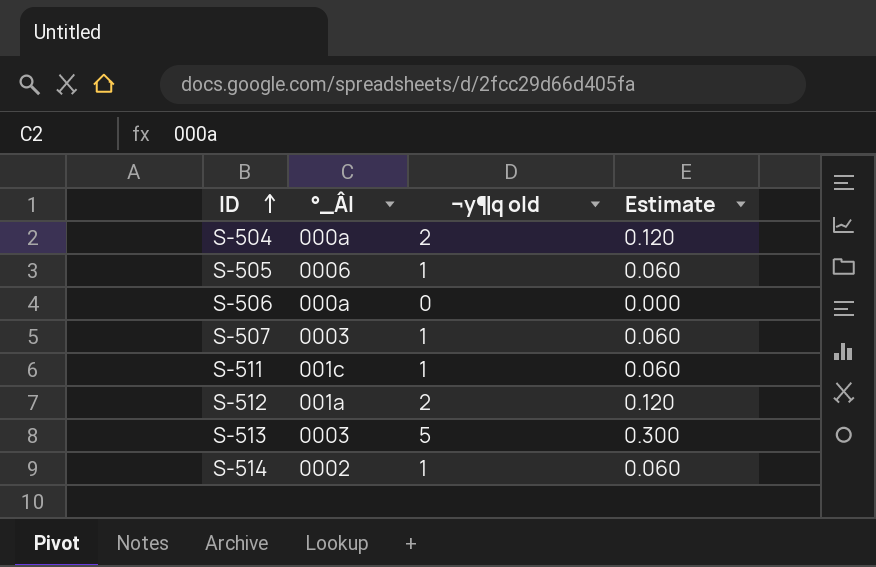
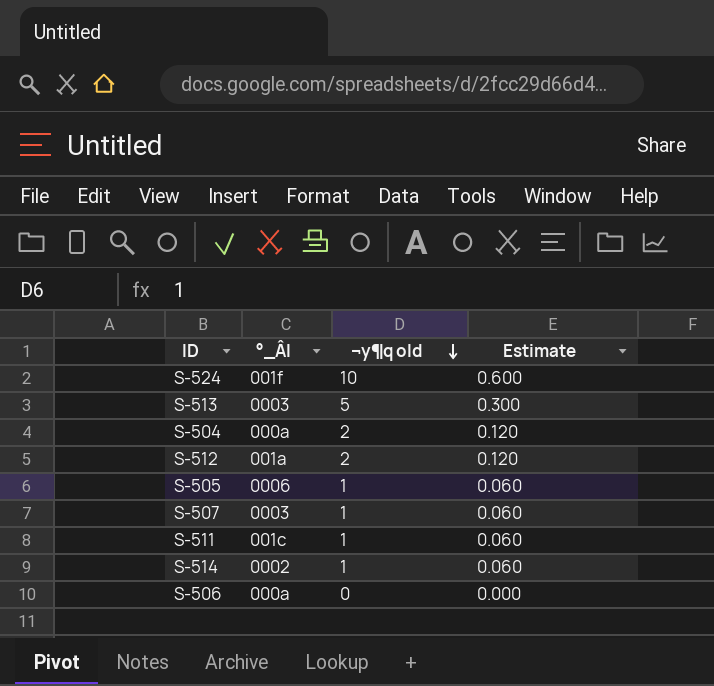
row order: ID ascending -> ¬y¶q old descending
row S-524: none -> 001f | 10 | 0.600

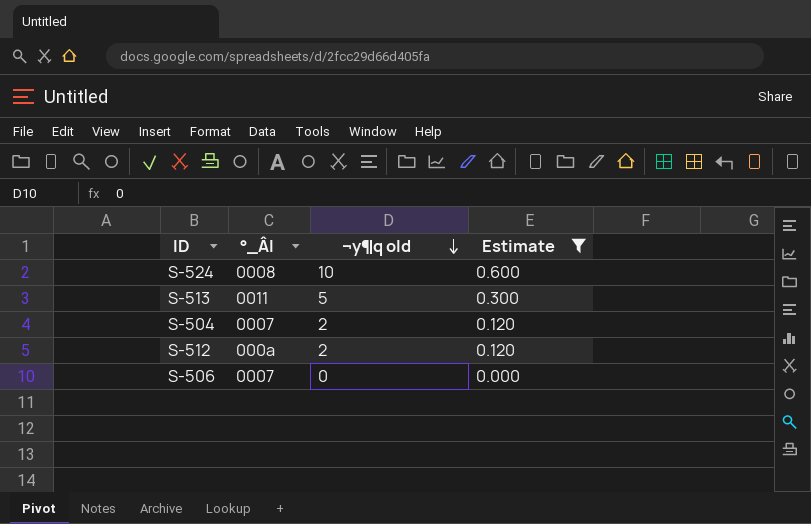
filter: none -> Estimate != 0.060
S-524 | °_ÂI: 001f -> 0008
S-513 | °_ÂI: 0003 -> 0011
S-504 | °_ÂI: 000a -> 0007
S-512 | °_ÂI: 001a -> 000a
S-506 | °_ÂI: 000a -> 0007

